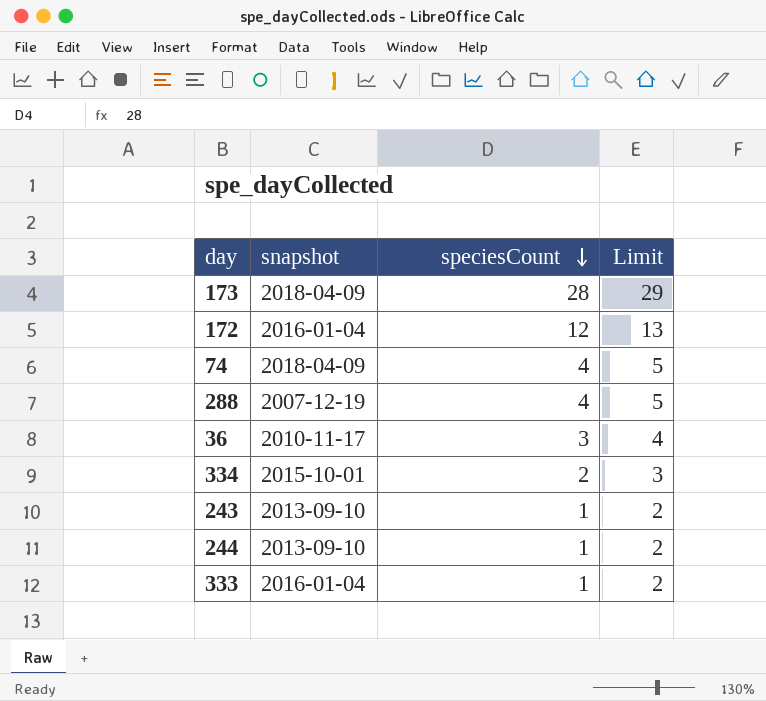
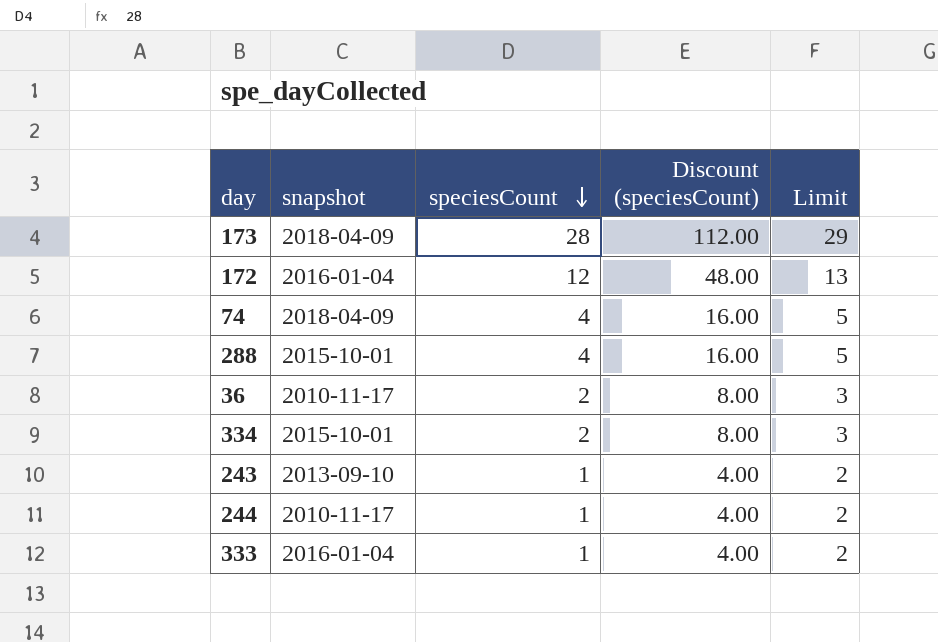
column Discount (speciesCount) | formula: none -> [speciesCount] * 4
288 | snapshot: 2007-12-19 -> 2015-10-01
36 | speciesCount: 3 -> 2
36 | Limit: 4 -> 3
244 | snapshot: 2013-09-10 -> 2010-11-17

